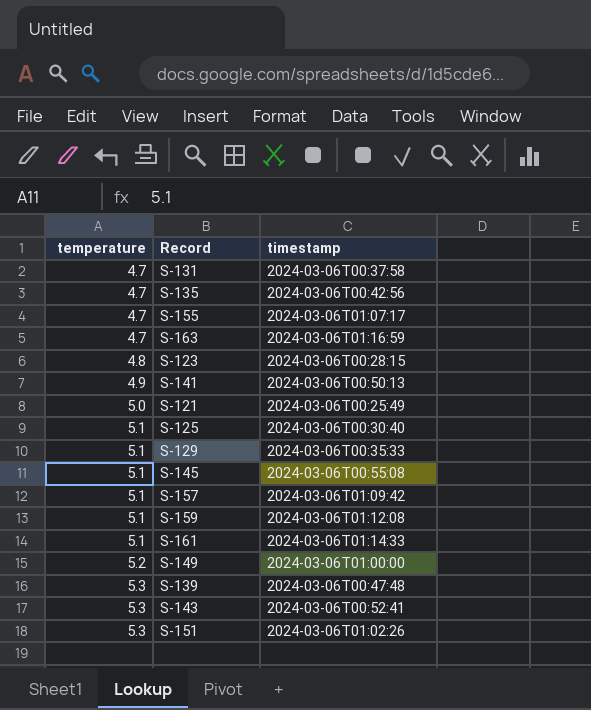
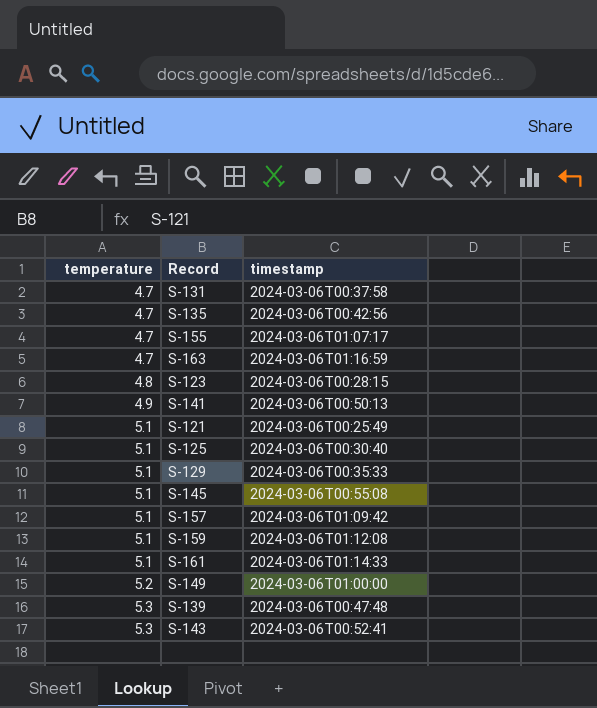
row S-151: 5.3 | 2024-03-06T01:02:26 -> none
S-121 | temperature: 5.0 -> 5.1

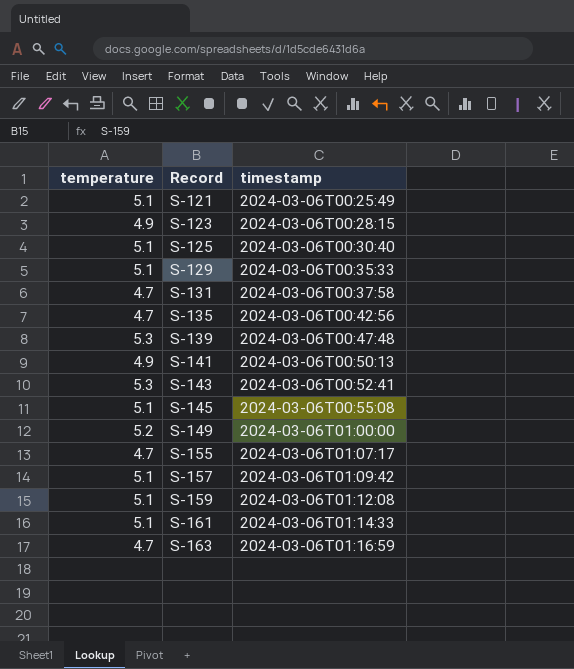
row order: temperature ascending -> Record ascending
S-123 | temperature: 4.8 -> 4.9

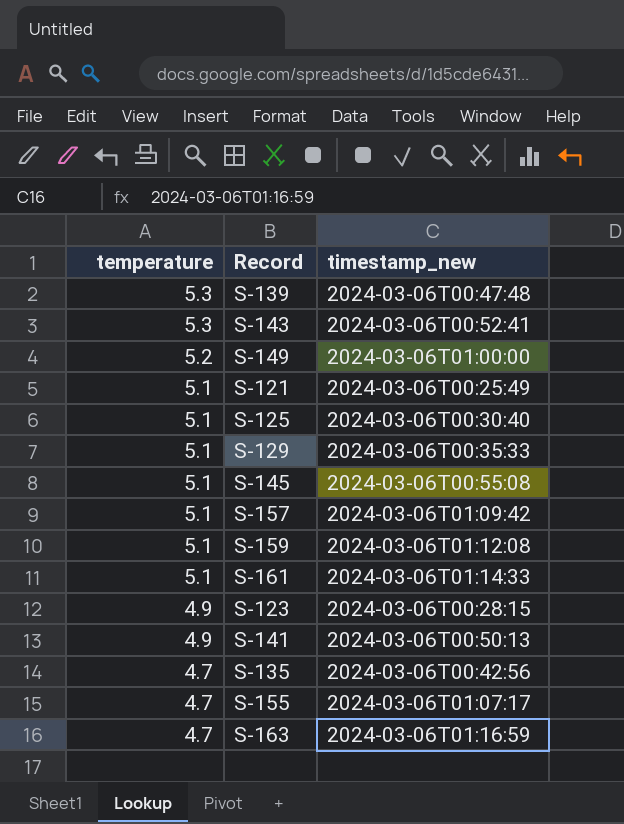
row order: Record ascending -> temperature descending
column name: timestamp -> timestamp_new
row S-131: 4.7 | 2024-03-06T00:37:58 -> none

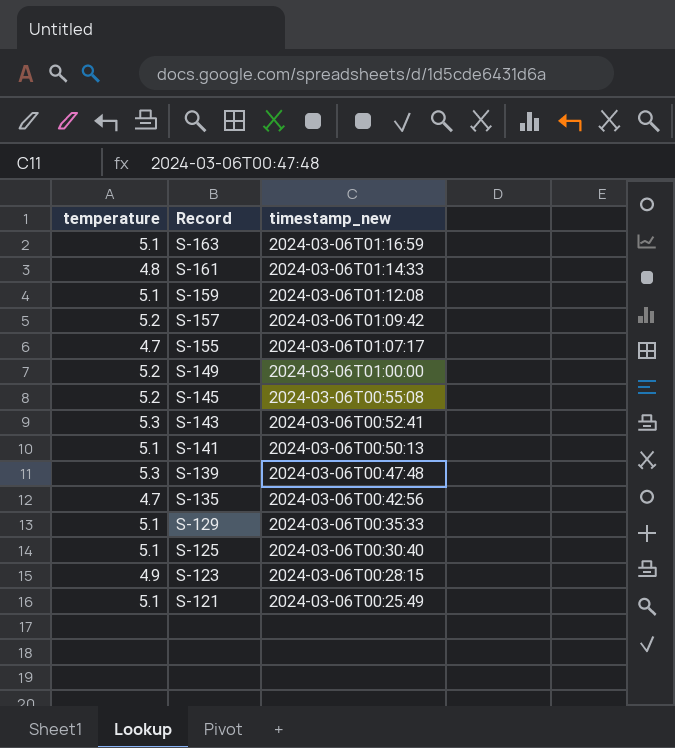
row order: temperature descending -> Record descending
S-163 | temperature: 4.7 -> 5.1
S-161 | temperature: 5.1 -> 4.8
S-157 | temperature: 5.1 -> 5.2
S-145 | temperature: 5.1 -> 5.2
S-141 | temperature: 4.9 -> 5.1

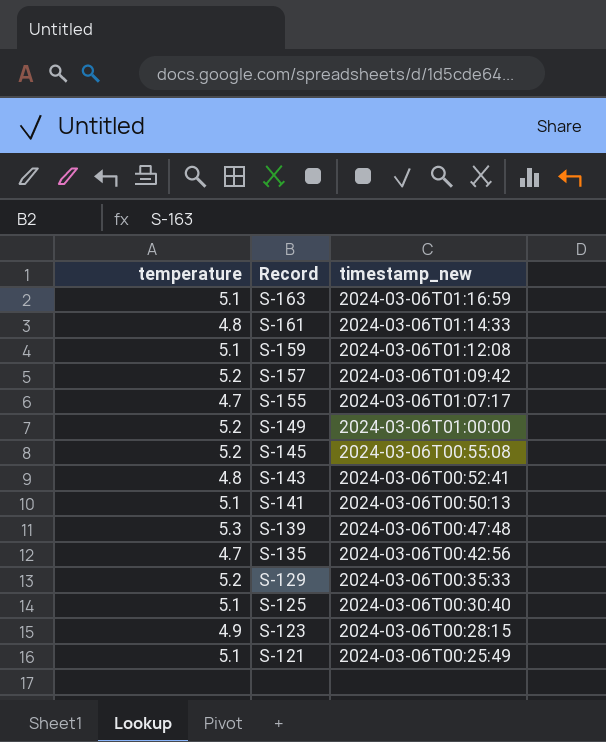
S-143 | temperature: 5.3 -> 4.8
S-129 | temperature: 5.1 -> 5.2

